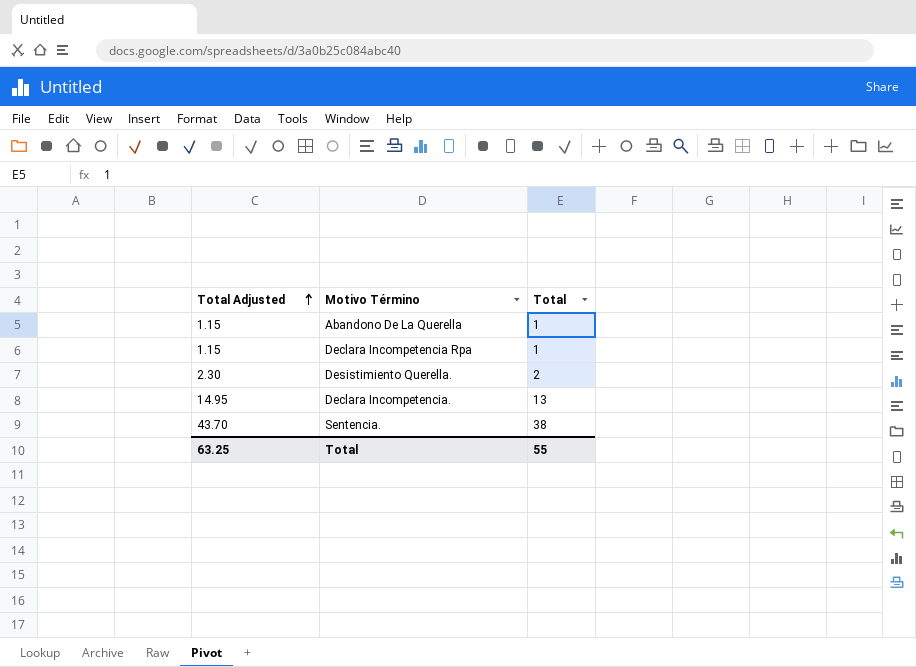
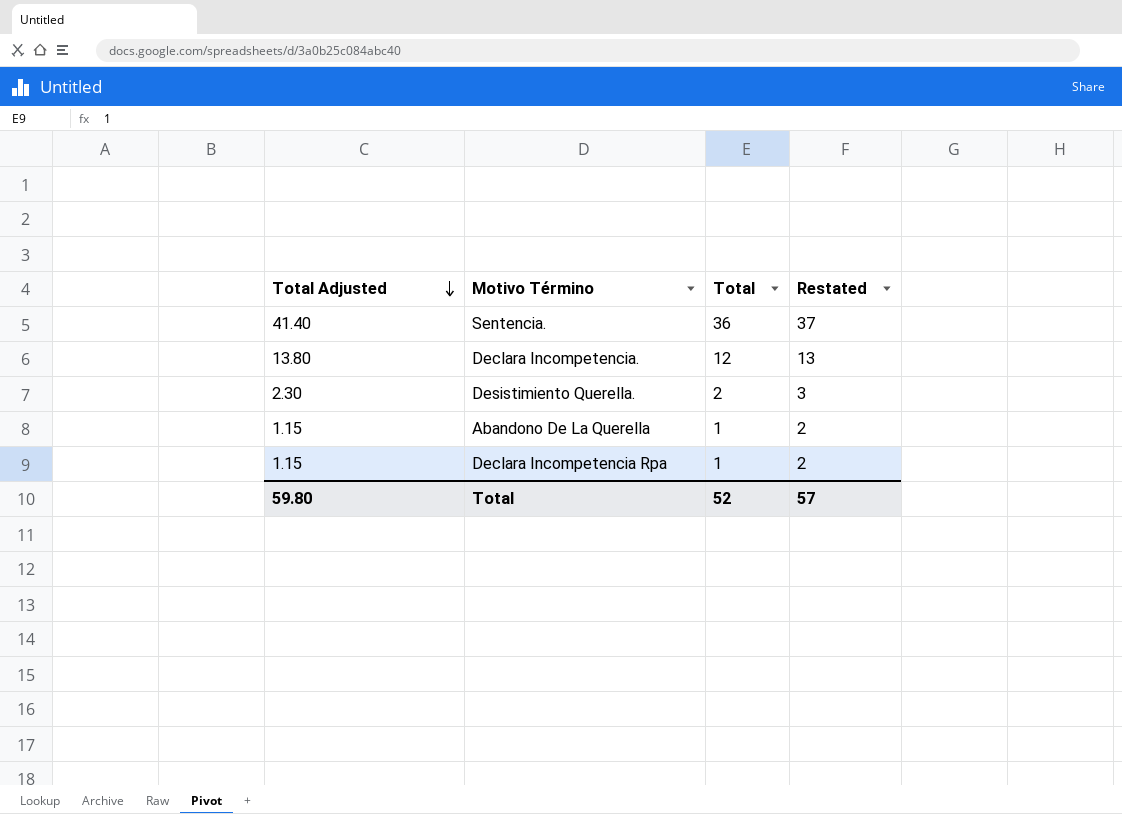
row order: Total Adjusted ascending -> Total Adjusted descending
column Restated | formula: none -> [Total] + 1
Sentencia. | Total Adjusted: 43.70 -> 41.40
Sentencia. | Total: 38 -> 36
Declara Incompetencia. | Total Adjusted: 14.95 -> 13.80
Declara Incompetencia. | Total: 13 -> 12
Total | Total Adjusted: 63.25 -> 59.80
Total | Total: 55 -> 52

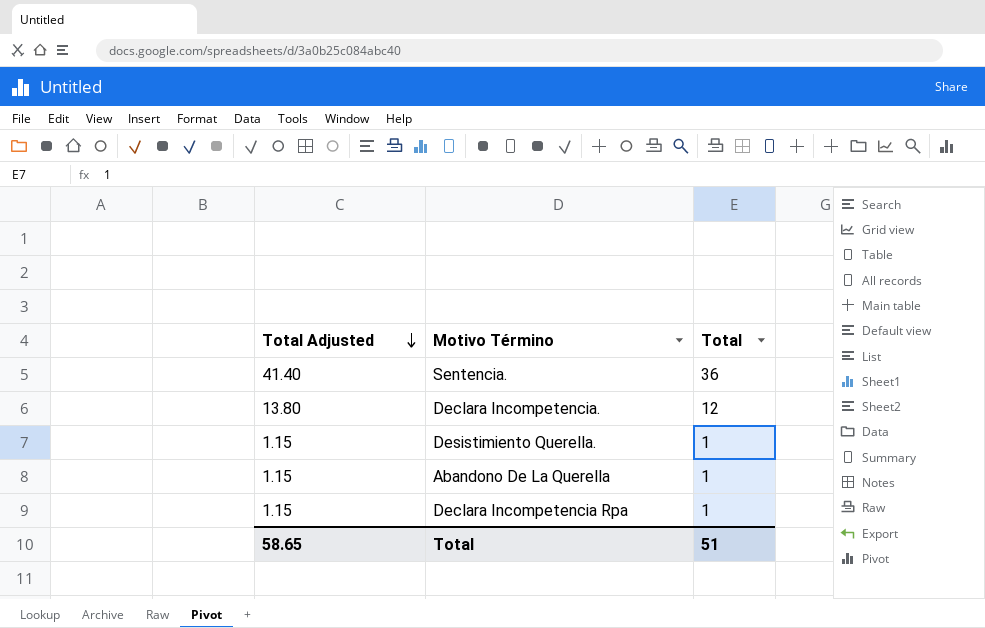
column Restated | formula: [Total] + 1 -> none
Desistimiento Querella. | Total Adjusted: 2.30 -> 1.15
Desistimiento Querella. | Total: 2 -> 1
Total | Total Adjusted: 59.80 -> 58.65
Total | Total: 52 -> 51

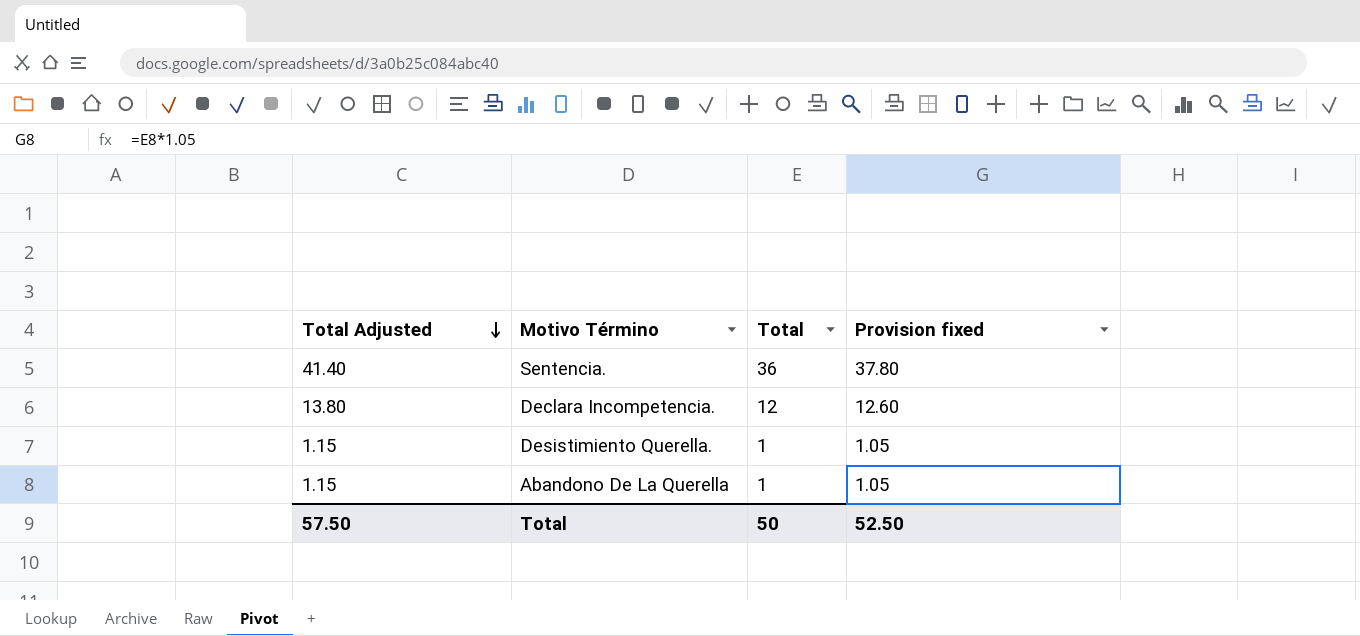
column Provision fixed | formula: none -> [Total] * 1.05
row Declara Incompetencia Rpa: 1.15 | 1 -> none
Total | Total Adjusted: 58.65 -> 57.50
Total | Total: 51 -> 50

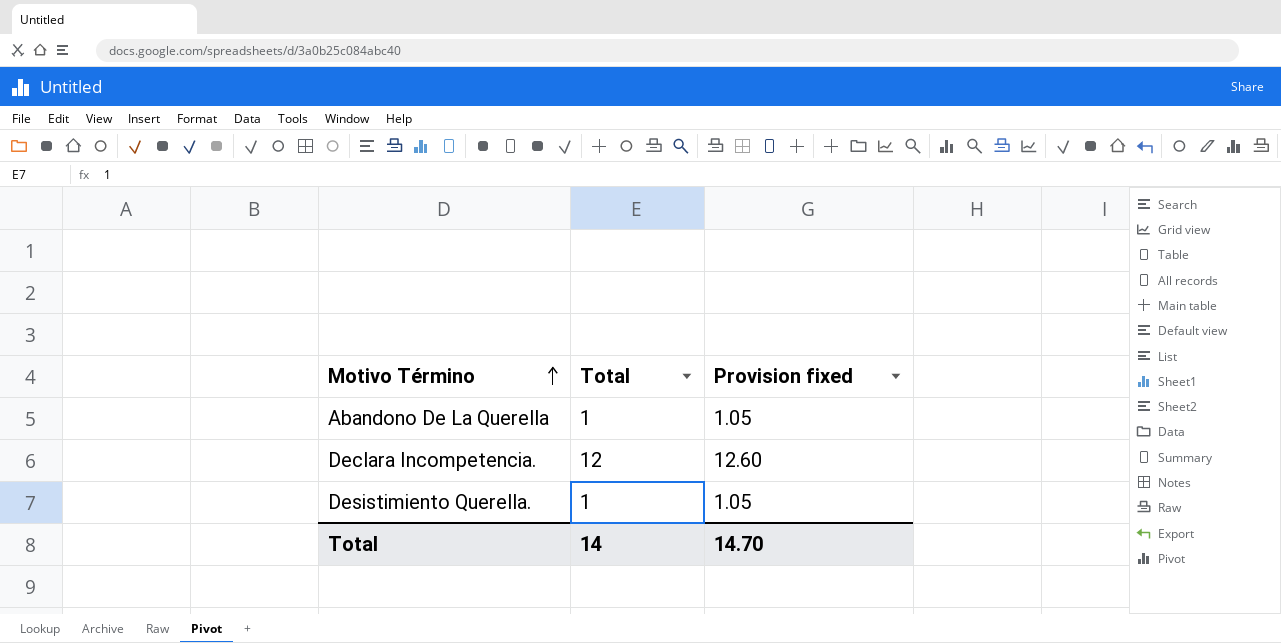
row order: Total Adjusted descending -> Motivo Término ascending
column Total Adjusted | formula: [Total] * 1.15 -> none
row Sentencia.: 41.40 | 36 | 37.80 -> none
Total | Total: 50 -> 14
Total | Provision fixed: 52.50 -> 14.70

